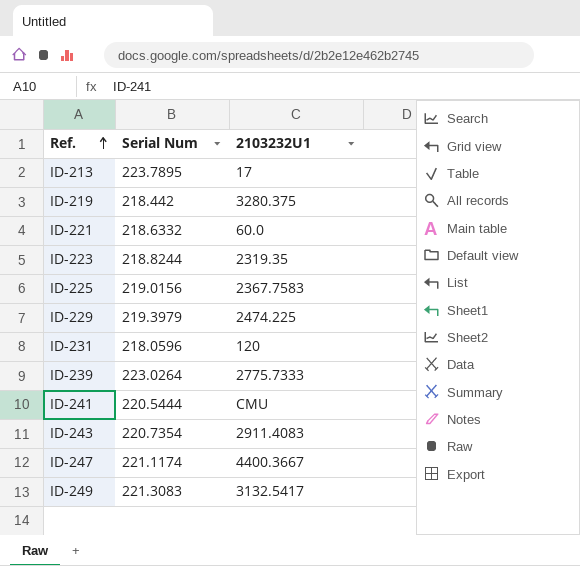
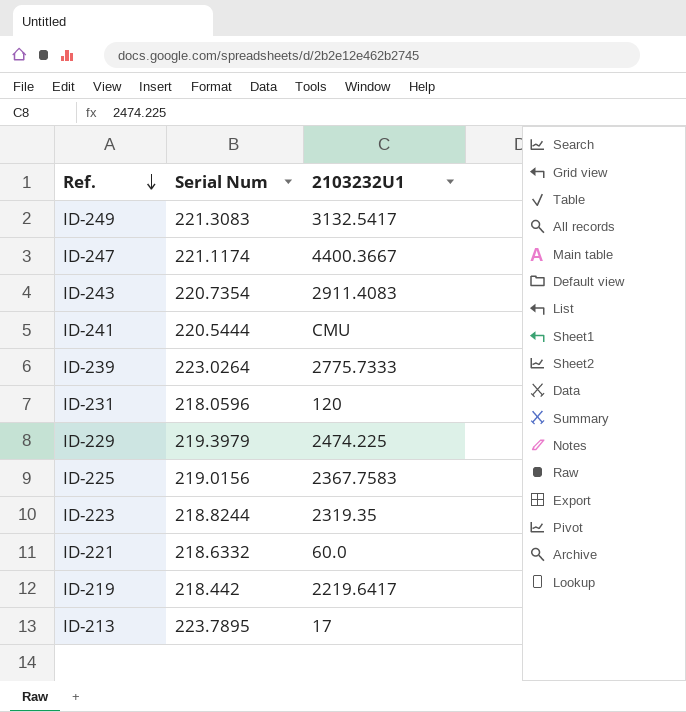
row order: Ref. ascending -> Ref. descending
ID-219 | 2103232U1: 3280.375 -> 2219.6417

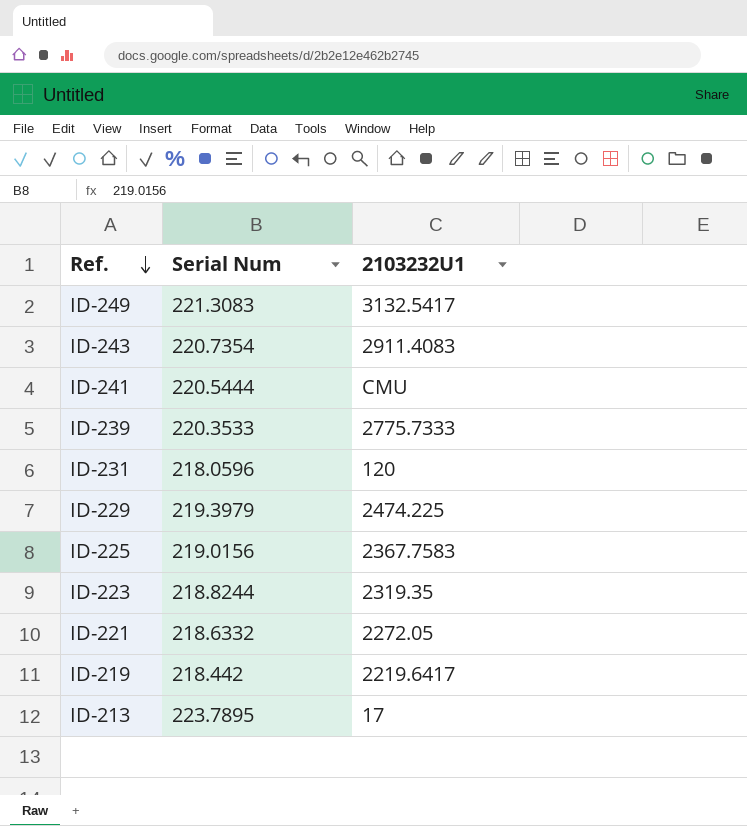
row ID-247: 221.1174 | 4400.3667 -> none
ID-239 | Serial Num: 223.0264 -> 220.3533
ID-221 | 2103232U1: 60.0 -> 2272.05

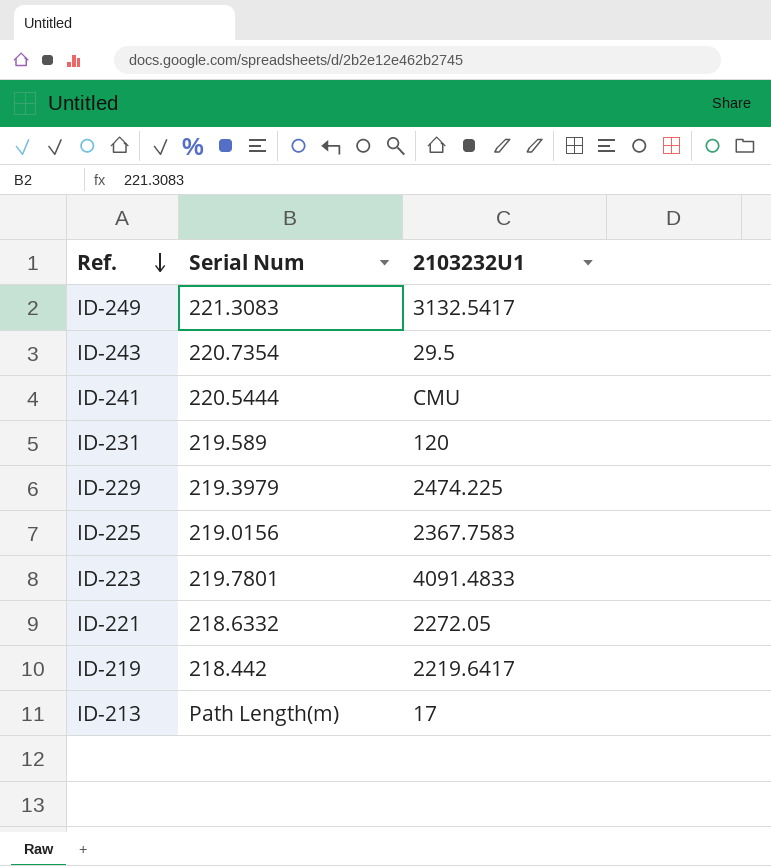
row ID-239: 220.3533 | 2775.7333 -> none
ID-243 | 2103232U1: 2911.4083 -> 29.5
ID-231 | Serial Num: 218.0596 -> 219.589
ID-223 | Serial Num: 218.8244 -> 219.7801
ID-223 | 2103232U1: 2319.35 -> 4091.4833
ID-213 | Serial Num: 223.7895 -> Path Length(m)

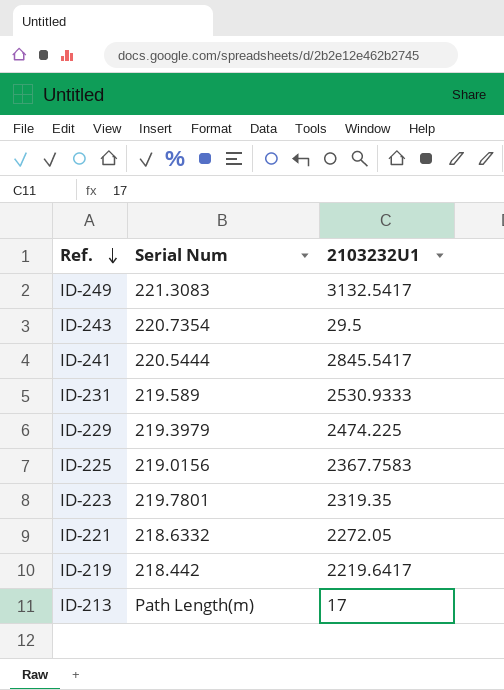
ID-241 | 2103232U1: CMU -> 2845.5417
ID-231 | 2103232U1: 120 -> 2530.9333
ID-223 | 2103232U1: 4091.4833 -> 2319.35

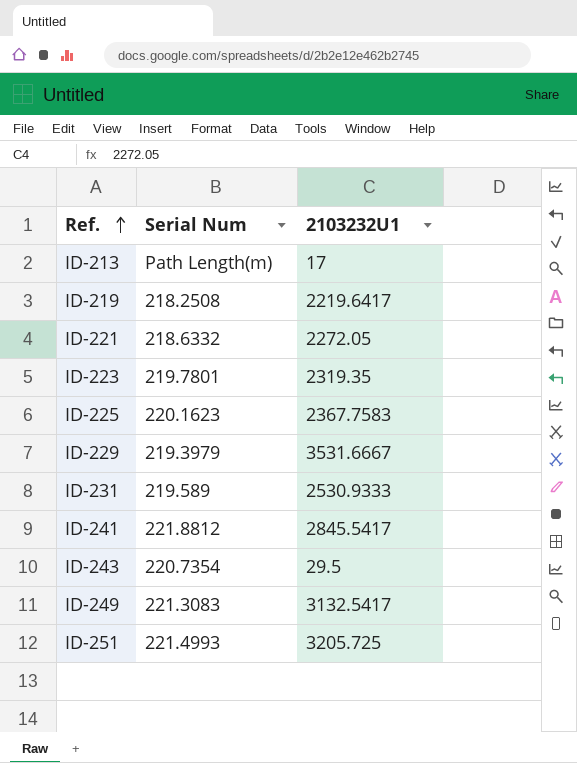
row order: Ref. descending -> Ref. ascending
ID-219 | Serial Num: 218.442 -> 218.2508
ID-225 | Serial Num: 219.0156 -> 220.1623
ID-229 | 2103232U1: 2474.225 -> 3531.6667
ID-241 | Serial Num: 220.5444 -> 221.8812
row ID-251: none -> 221.4993 | 3205.725

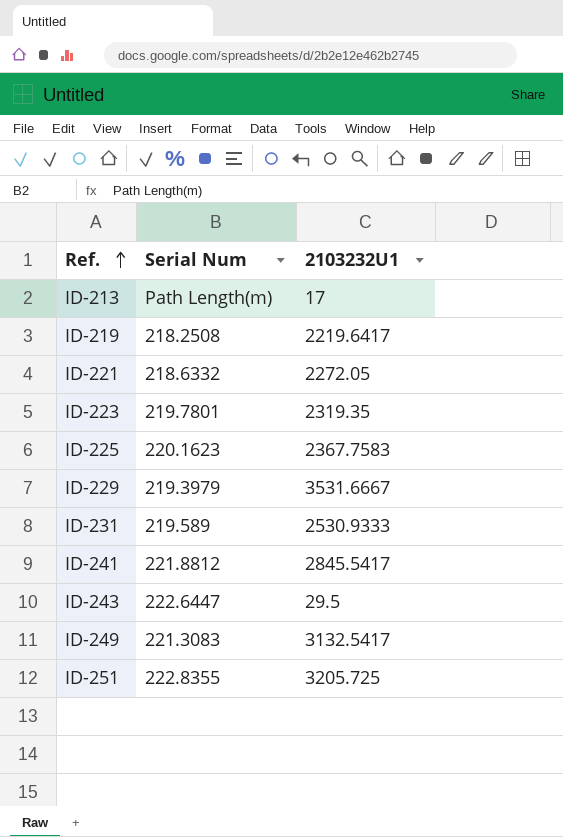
ID-243 | Serial Num: 220.7354 -> 222.6447
ID-251 | Serial Num: 221.4993 -> 222.8355

